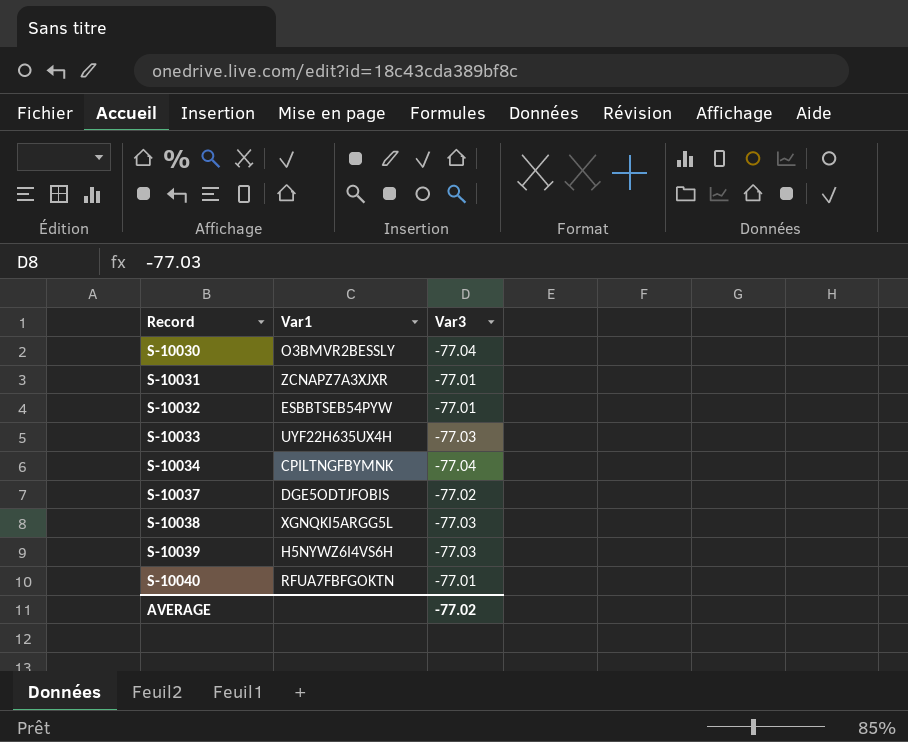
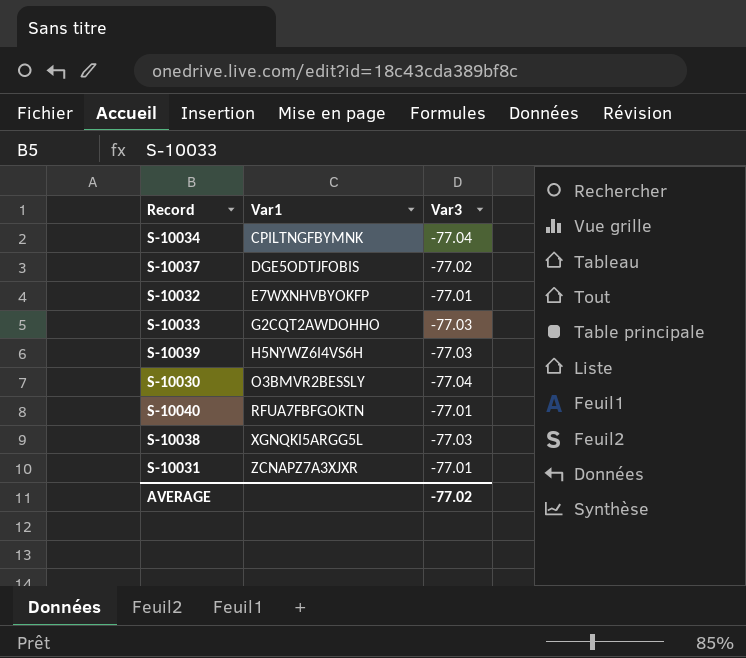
row order: Record ascending -> Var1 ascending
S-10032 | Var1: ESBBTSEB54PYW -> E7WXNHVBYOKFP
S-10033 | Var1: UYF22H635UX4H -> G2CQT2AWDOHHO

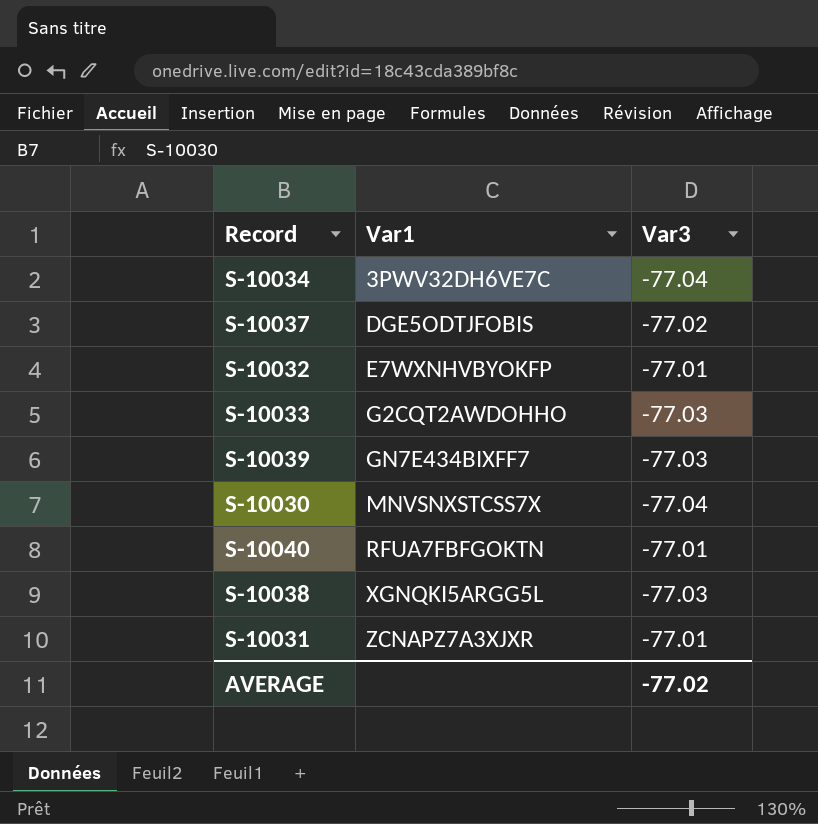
S-10034 | Var1: CPILTNGFBYMNK -> 3PWV32DH6VE7C
S-10039 | Var1: H5NYWZ6I4VS6H -> GN7E434BIXFF7
S-10030 | Var1: O3BMVR2BESSLY -> MNVSNXSTCSS7X

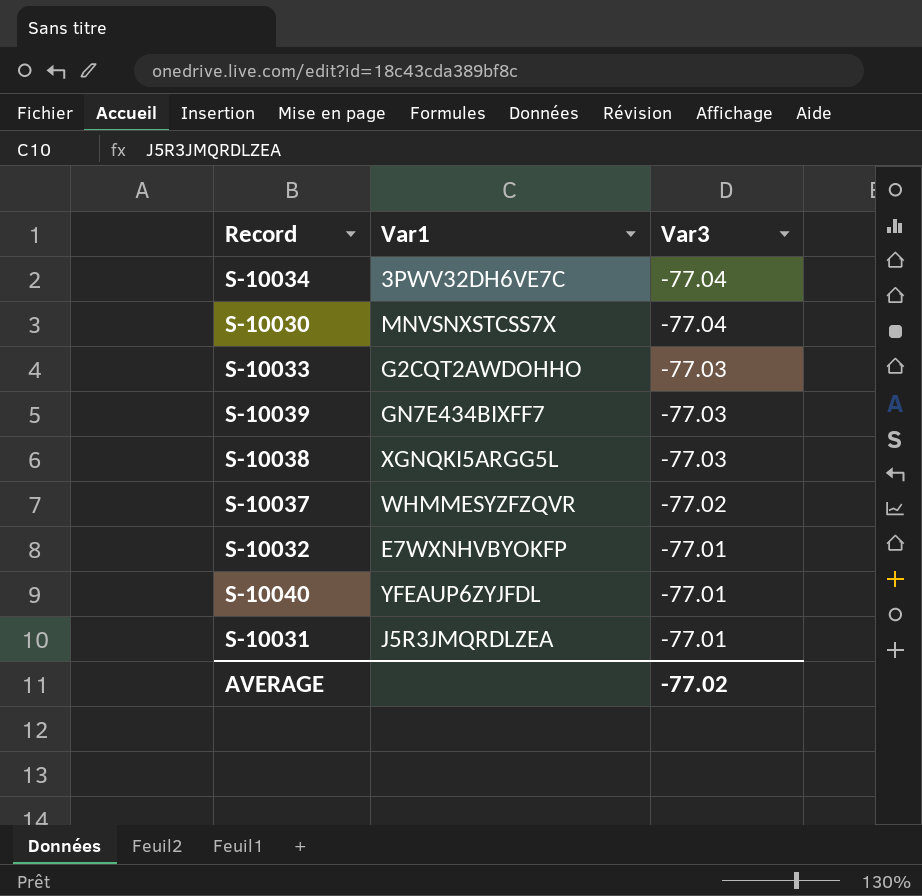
row order: Var1 ascending -> Var3 ascending
S-10037 | Var1: DGE5ODTJFOBIS -> WHMMESYZFZQVR
S-10040 | Var1: RFUA7FBFGOKTN -> YFEAUP6ZYJFDL
S-10031 | Var1: ZCNAPZ7A3XJXR -> J5R3JMQRDLZEA

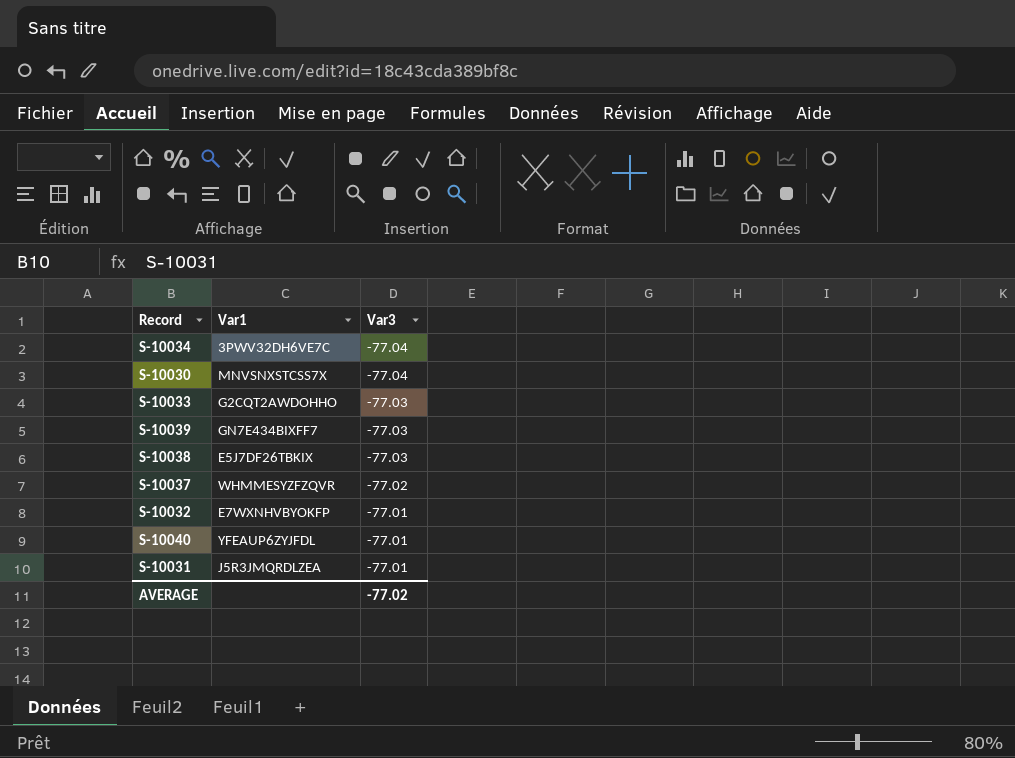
S-10038 | Var1: XGNQKI5ARGG5L -> E5J7DF26TBKIX

